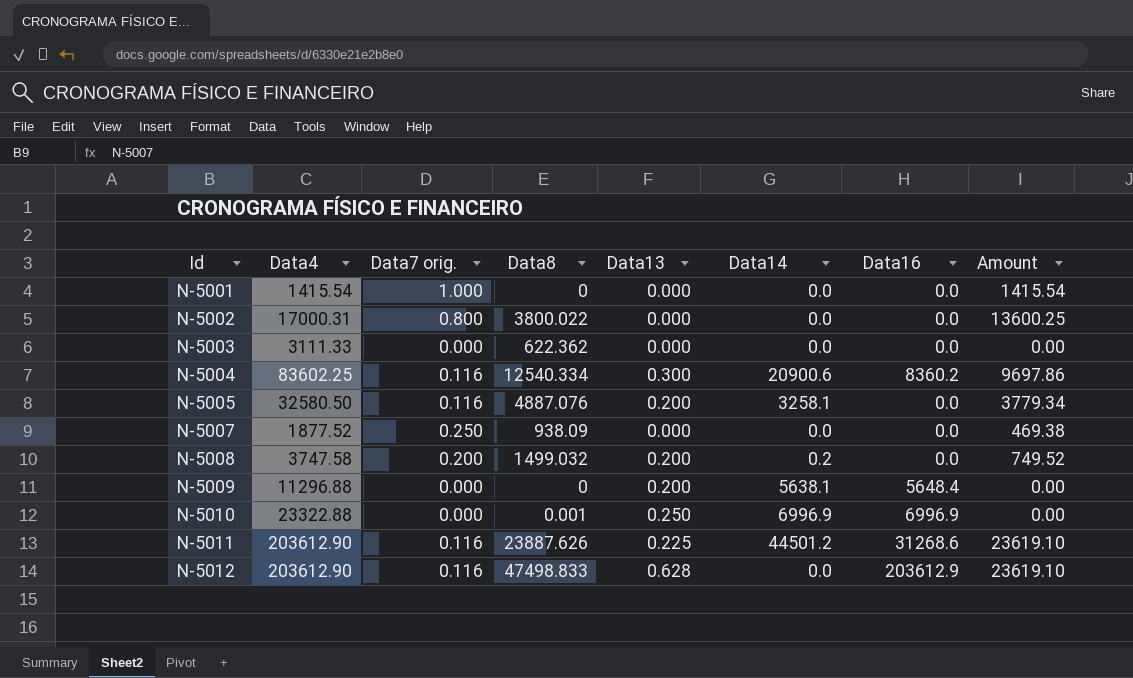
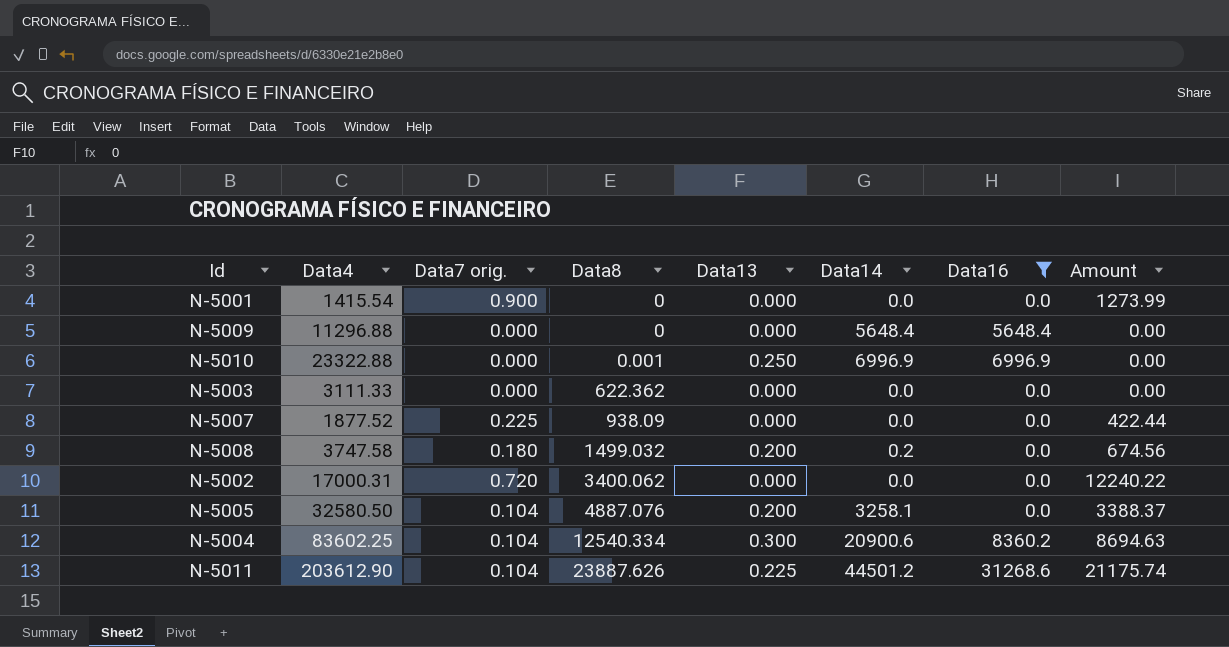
filter: none -> Data16 != 203612.9
row order: Id ascending -> Data8 ascending
N-5001 | Data7 orig.: 1.000 -> 0.900
N-5001 | Amount: 1415.54 -> 1273.99
N-5009 | Data13: 0.200 -> 0.000
N-5009 | Data14: 5638.1 -> 5648.4
N-5007 | Data7 orig.: 0.250 -> 0.225
N-5007 | Amount: 469.38 -> 422.44
N-5008 | Data7 orig.: 0.200 -> 0.180
N-5008 | Amount: 749.52 -> 674.56
N-5002 | Data7 orig.: 0.800 -> 0.720
N-5002 | Data8: 3800.022 -> 3400.062
N-5002 | Amount: 13600.25 -> 12240.22
N-5005 | Data7 orig.: 0.116 -> 0.104
N-5005 | Amount: 3779.34 -> 3388.37
N-5004 | Data7 orig.: 0.116 -> 0.104
N-5004 | Amount: 9697.86 -> 8694.63
N-5011 | Data7 orig.: 0.116 -> 0.104
N-5011 | Amount: 23619.10 -> 21175.74

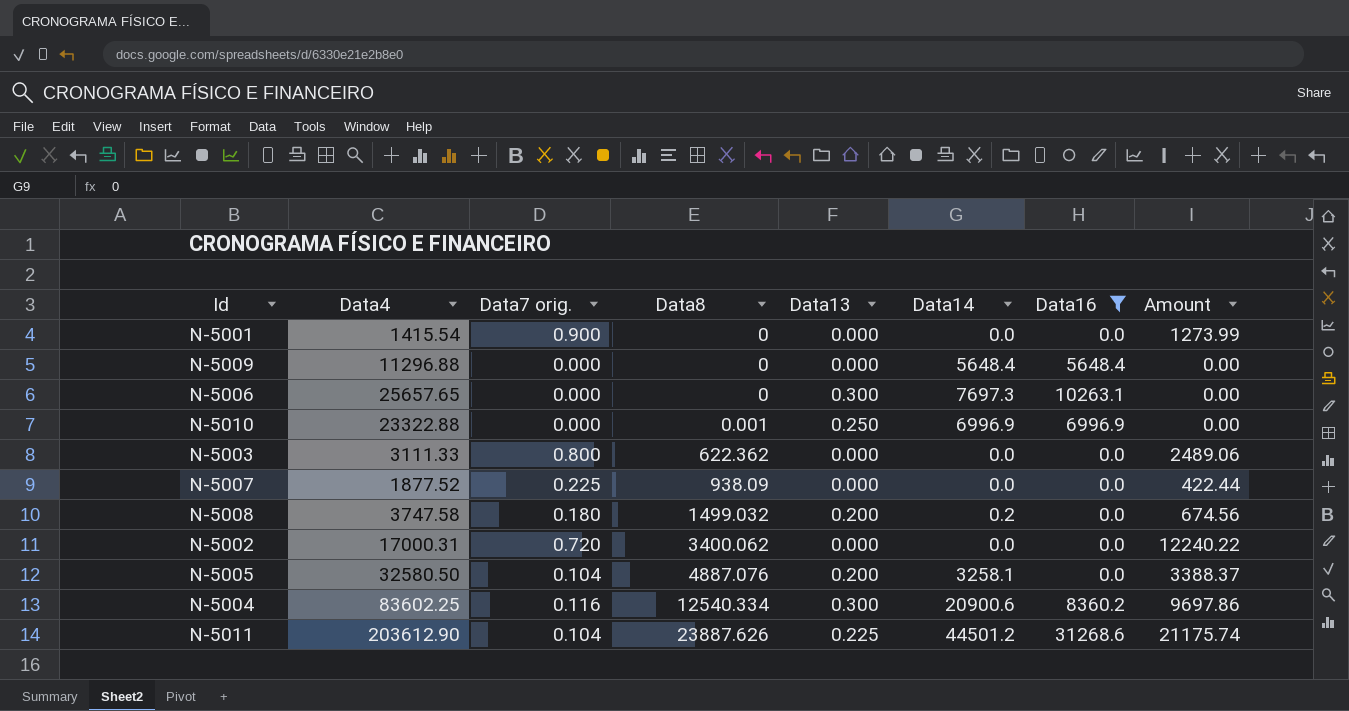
row N-5006: none -> 25657.65 | 0.000 | 0 | 0.300 | 7697.3 | 10263.1 | 0.00
N-5003 | Data7 orig.: 0.000 -> 0.800
N-5003 | Amount: 0.00 -> 2489.06
N-5004 | Data7 orig.: 0.104 -> 0.116
N-5004 | Amount: 8694.63 -> 9697.86

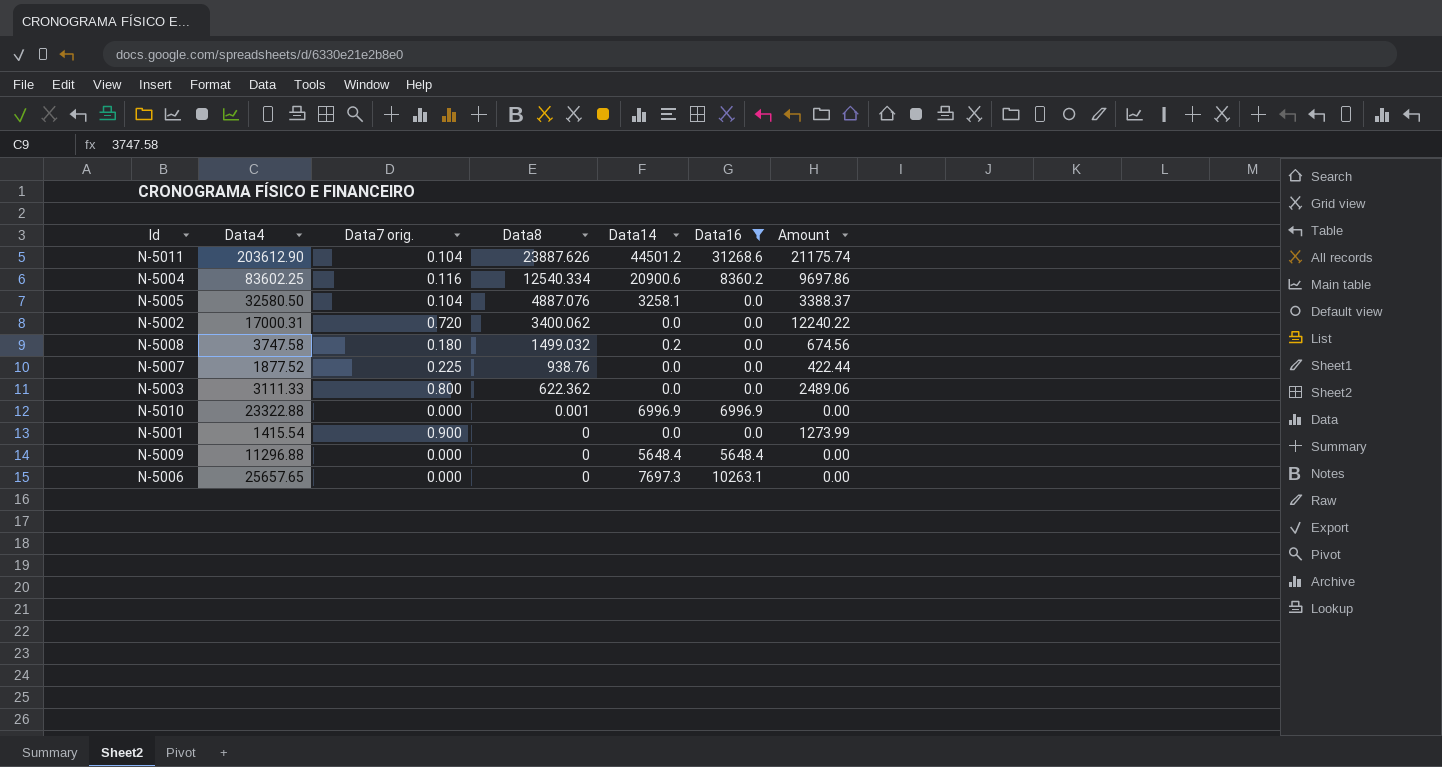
row order: Data8 ascending -> Data8 descending
column Data13 | position: 5 -> none
N-5007 | Data8: 938.09 -> 938.76

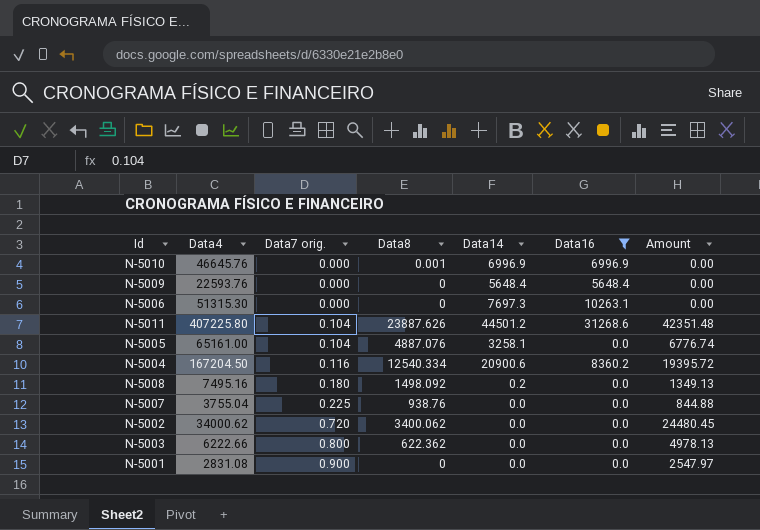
row order: Data8 descending -> Data7 orig. ascending
N-5010 | Data4: 23322.88 -> 46645.76
N-5009 | Data4: 11296.88 -> 22593.76
N-5006 | Data4: 25657.65 -> 51315.30
N-5011 | Data4: 203612.90 -> 407225.80
N-5011 | Amount: 21175.74 -> 42351.48
N-5005 | Data4: 32580.50 -> 65161.00
N-5005 | Amount: 3388.37 -> 6776.74
N-5004 | Data4: 83602.25 -> 167204.50
N-5004 | Amount: 9697.86 -> 19395.72
N-5008 | Data4: 3747.58 -> 7495.16
N-5008 | Data8: 1499.032 -> 1498.092
N-5008 | Amount: 674.56 -> 1349.13
N-5007 | Data4: 1877.52 -> 3755.04
N-5007 | Amount: 422.44 -> 844.88
N-5002 | Data4: 17000.31 -> 34000.62
N-5002 | Amount: 12240.22 -> 24480.45
N-5003 | Data4: 3111.33 -> 6222.66
N-5003 | Amount: 2489.06 -> 4978.13
N-5001 | Data4: 1415.54 -> 2831.08
N-5001 | Amount: 1273.99 -> 2547.97

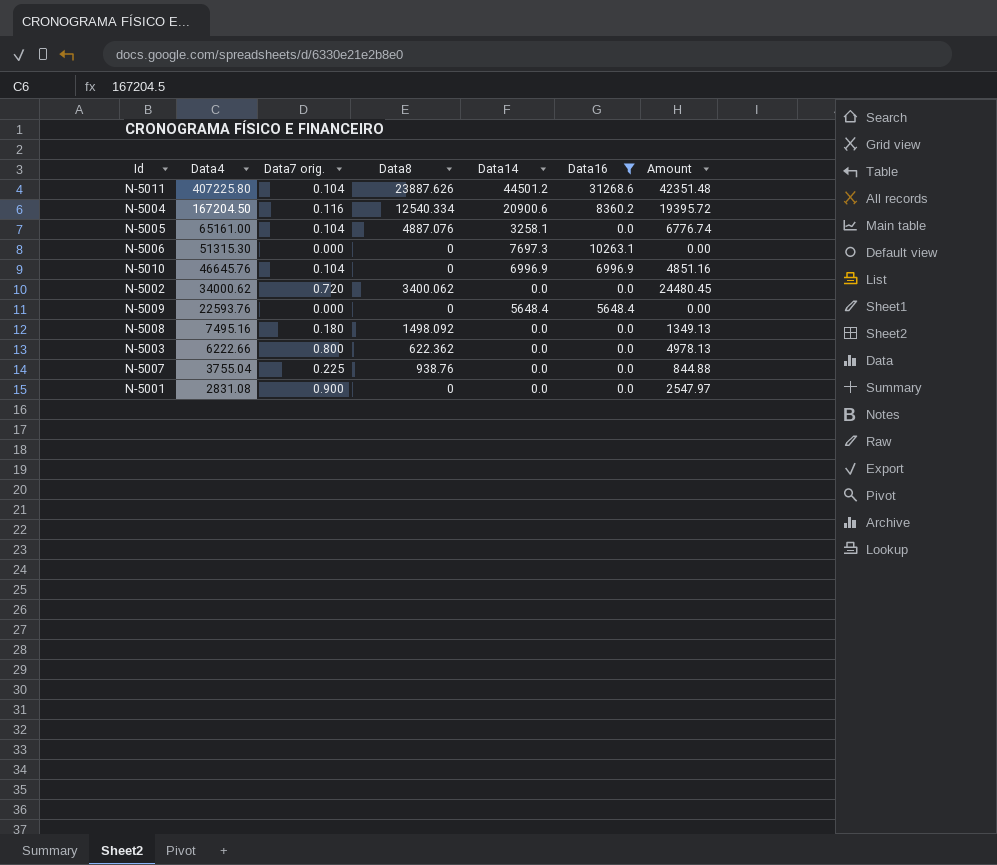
row order: Data7 orig. ascending -> Data4 descending
N-5010 | Data7 orig.: 0.000 -> 0.104
N-5010 | Data8: 0.001 -> 0
N-5010 | Amount: 0.00 -> 4851.16
N-5008 | Data14: 0.2 -> 0.0

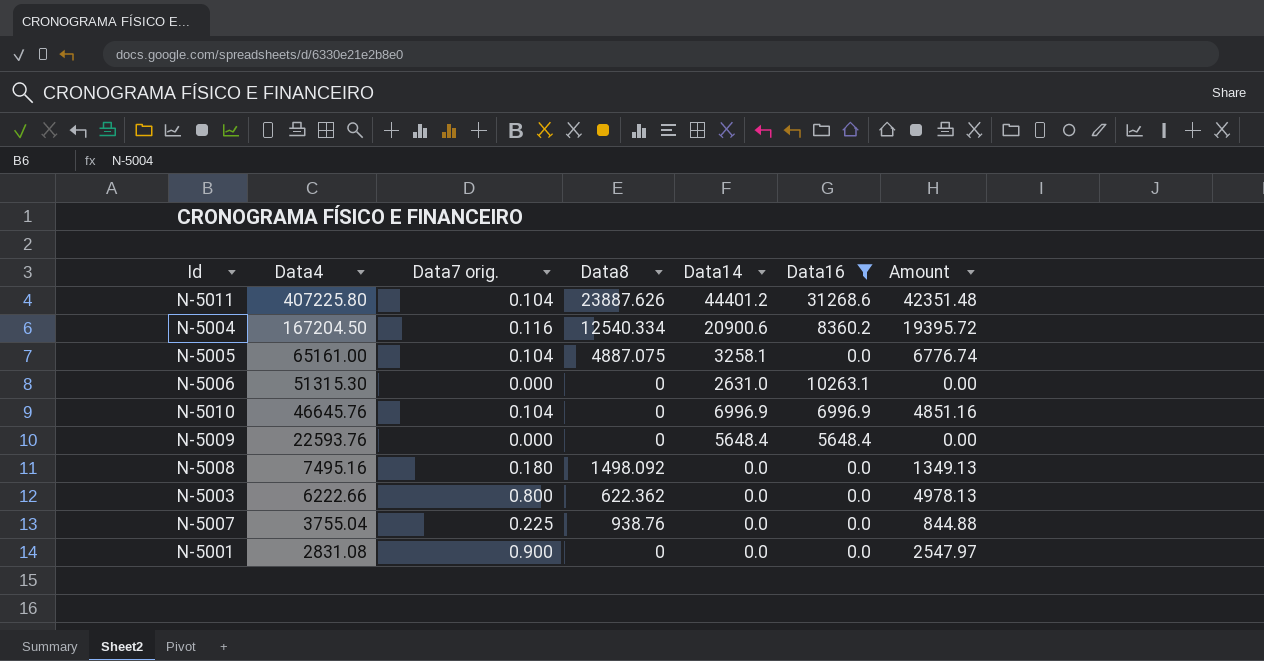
row N-5002: 34000.62 | 0.720 | 3400.062 | 0.0 | 0.0 | 24480.45 -> none
N-5011 | Data14: 44501.2 -> 44401.2
N-5005 | Data8: 4887.076 -> 4887.075
N-5006 | Data14: 7697.3 -> 2631.0

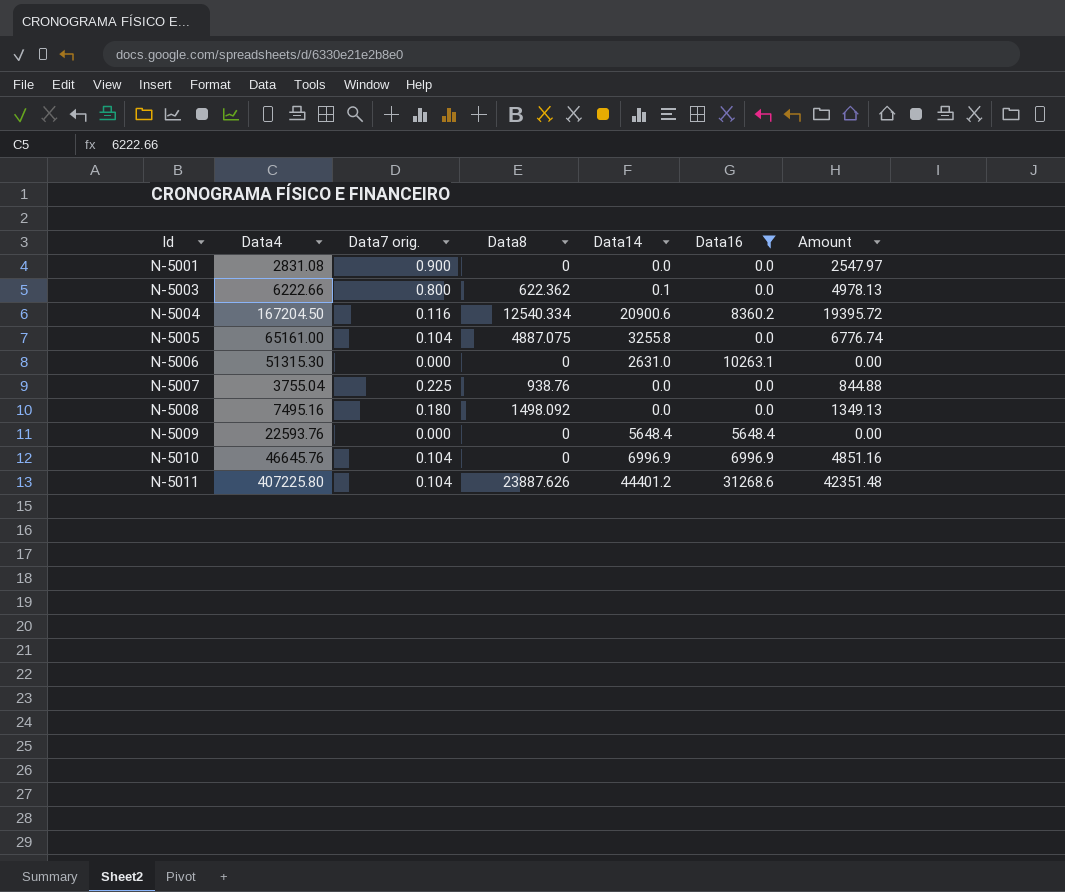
row order: Data4 descending -> Id ascending
N-5003 | Data14: 0.0 -> 0.1
N-5005 | Data14: 3258.1 -> 3255.8

